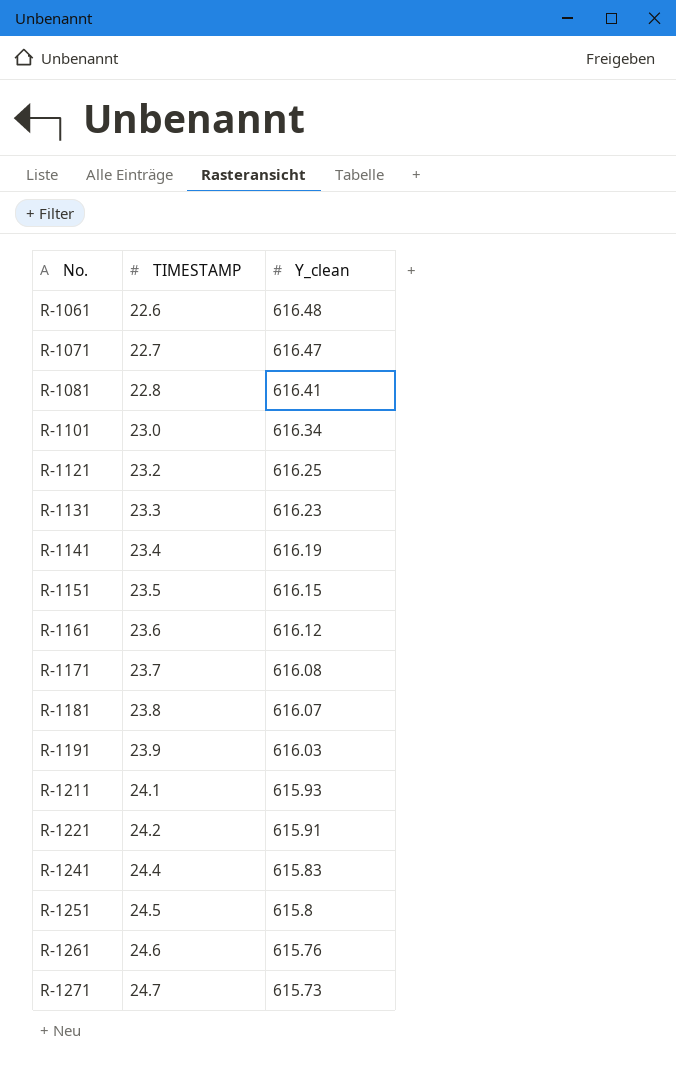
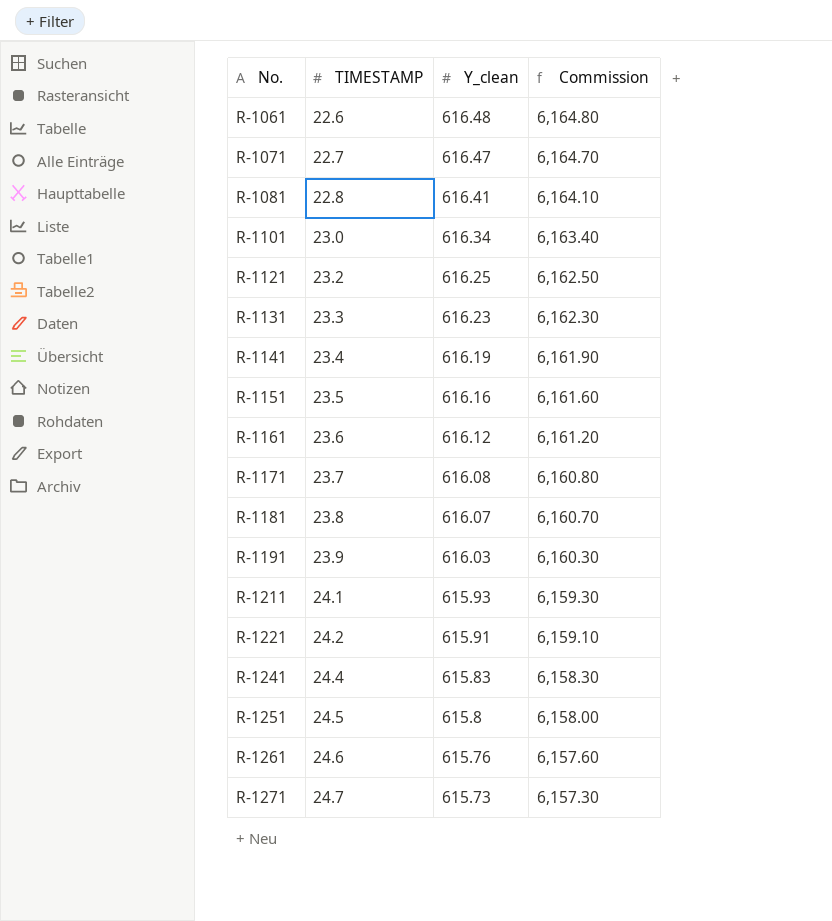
column Commission | formula: none -> [Y_clean] * 10
R-1151 | Y_clean: 616.15 -> 616.16

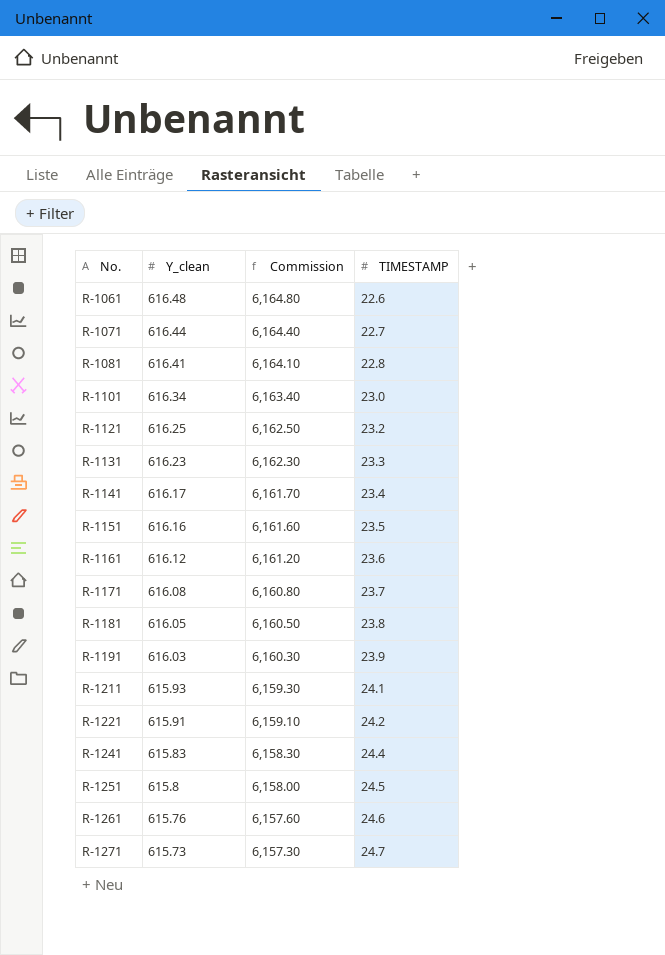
column TIMESTAMP | position: 2 -> 4
R-1071 | Y_clean: 616.47 -> 616.44
R-1071 | Commission: 6,164.70 -> 6,164.40
R-1141 | Y_clean: 616.19 -> 616.17
R-1141 | Commission: 6,161.90 -> 6,161.70
R-1181 | Y_clean: 616.07 -> 616.05
R-1181 | Commission: 6,160.70 -> 6,160.50

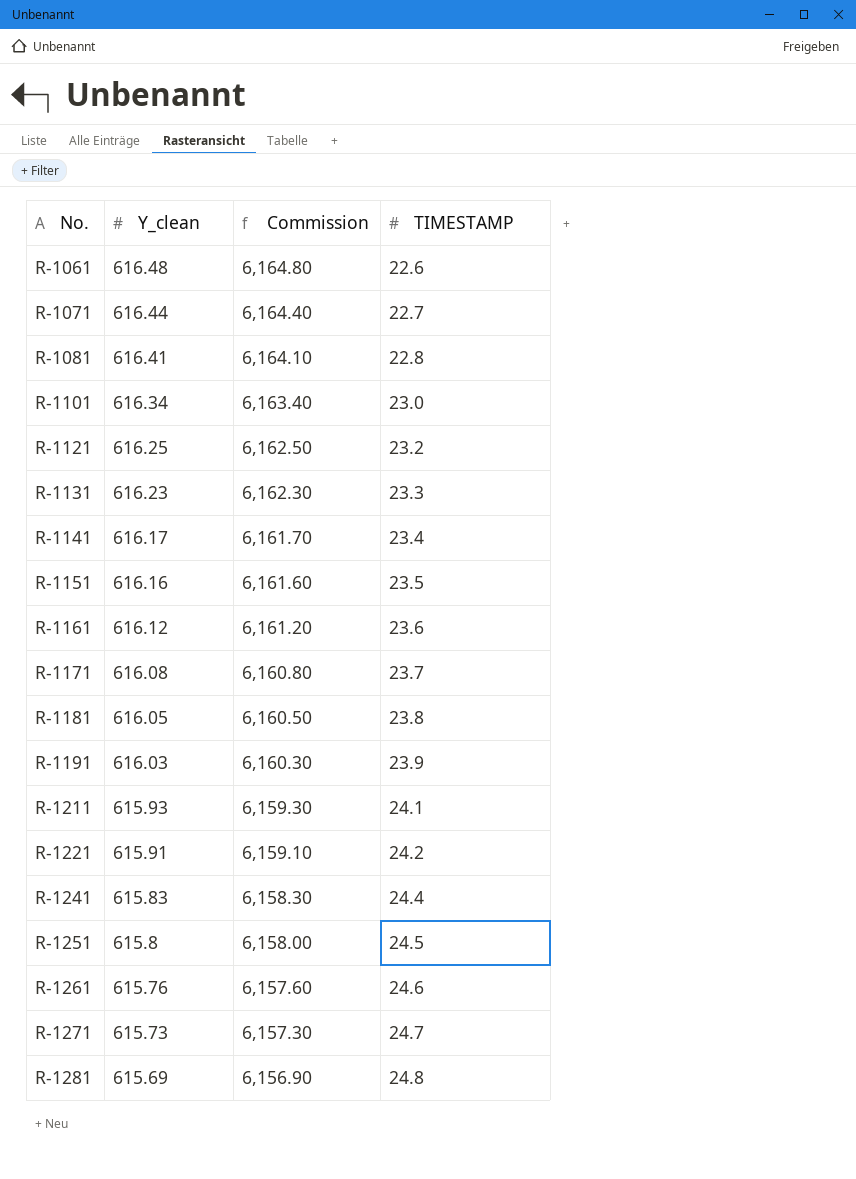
row R-1281: none -> 615.69 | 6,156.90 | 24.8

